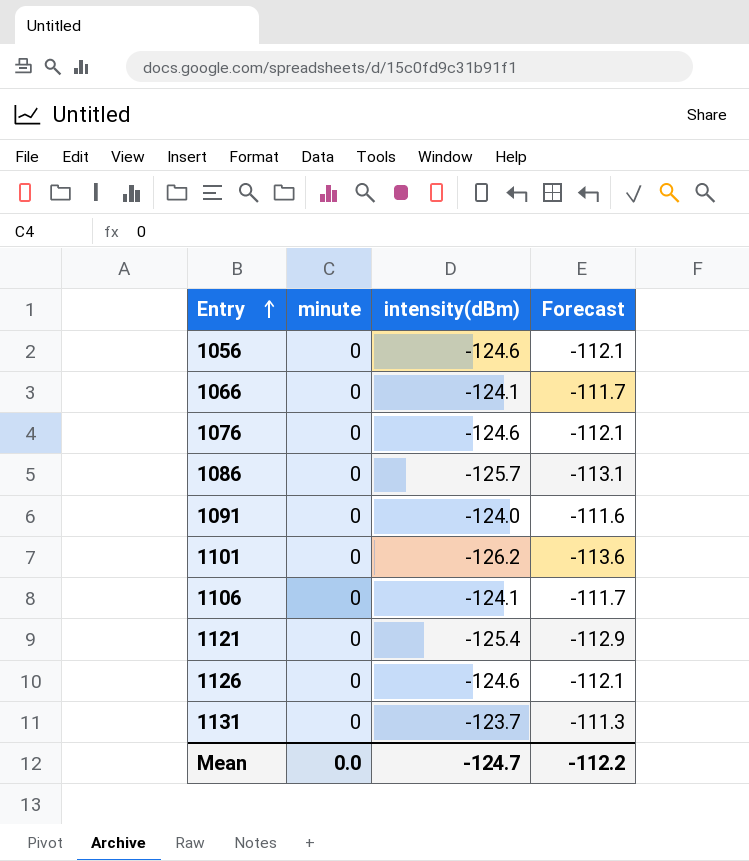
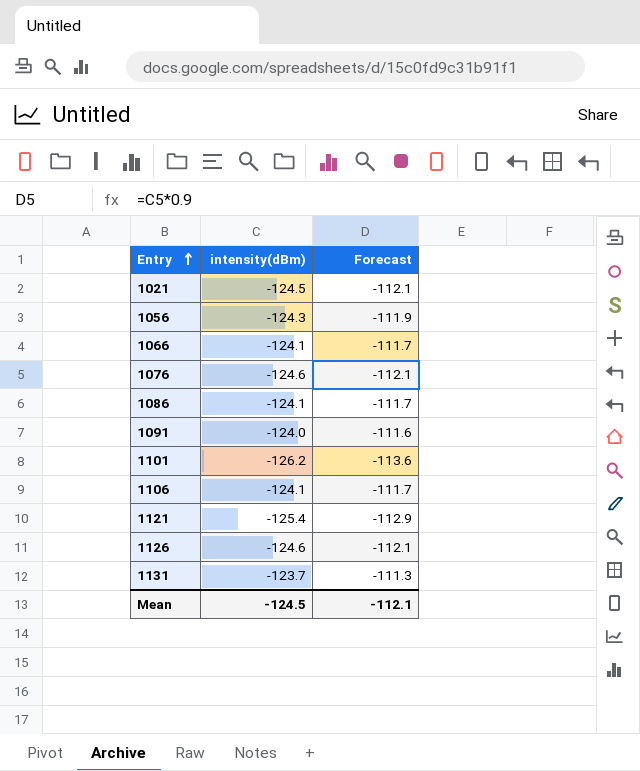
column minute | position: 2 -> none
row 1021: none -> -124.5 | -112.1
1056 | intensity(dBm): -124.6 -> -124.3
1056 | Forecast: -112.1 -> -111.9
1086 | intensity(dBm): -125.7 -> -124.1
1086 | Forecast: -113.1 -> -111.7
Mean | intensity(dBm): -124.7 -> -124.5
Mean | Forecast: -112.2 -> -112.1

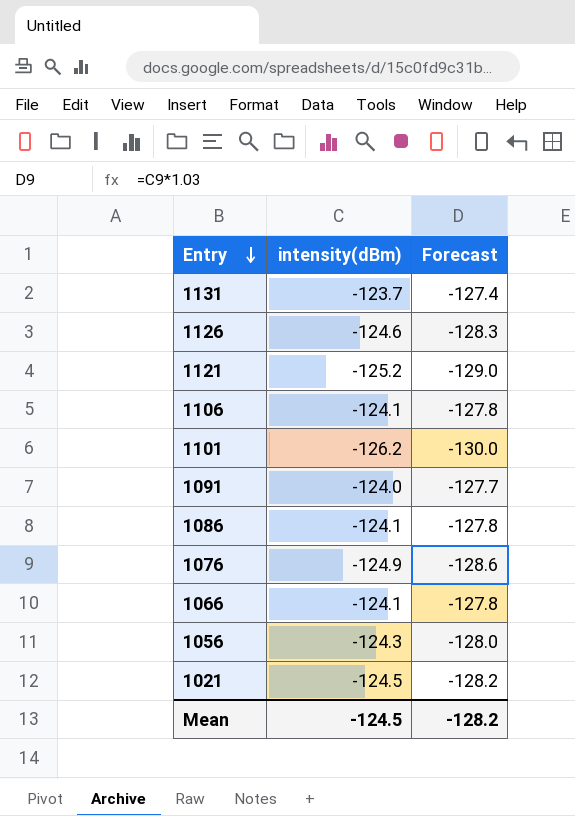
row order: Entry ascending -> Entry descending
column Forecast | formula: [intensity(dBm)] * 0.9 -> [intensity(dBm)] * 1.03
1121 | intensity(dBm): -125.4 -> -125.2
1076 | intensity(dBm): -124.6 -> -124.9
Mean | Forecast: -112.1 -> -128.2

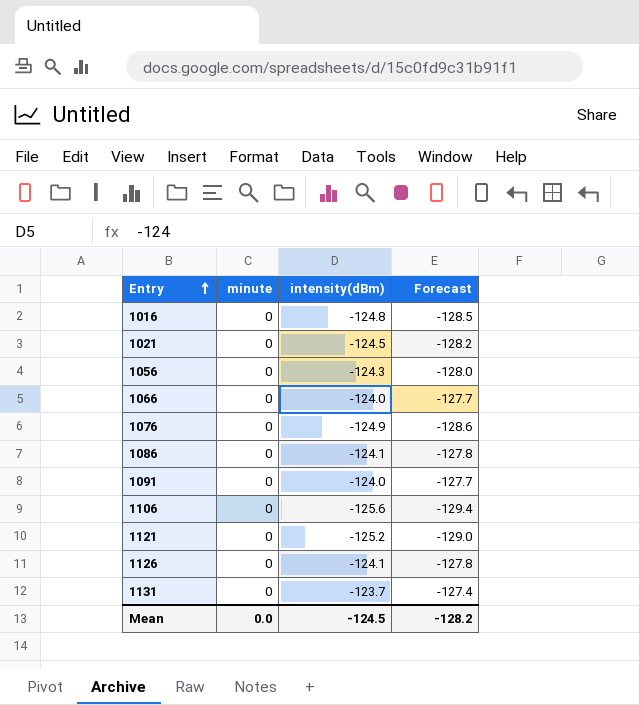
row order: Entry descending -> Entry ascending
column minute | position: none -> 2
row 1101: -126.2 | -130.0 -> none
row 1016: none -> 0 | -124.8 | -128.5
1066 | intensity(dBm): -124.1 -> -124.0
1066 | Forecast: -127.8 -> -127.7
1106 | intensity(dBm): -124.1 -> -125.6
1106 | Forecast: -127.8 -> -129.4
1126 | intensity(dBm): -124.6 -> -124.1
1126 | Forecast: -128.3 -> -127.8

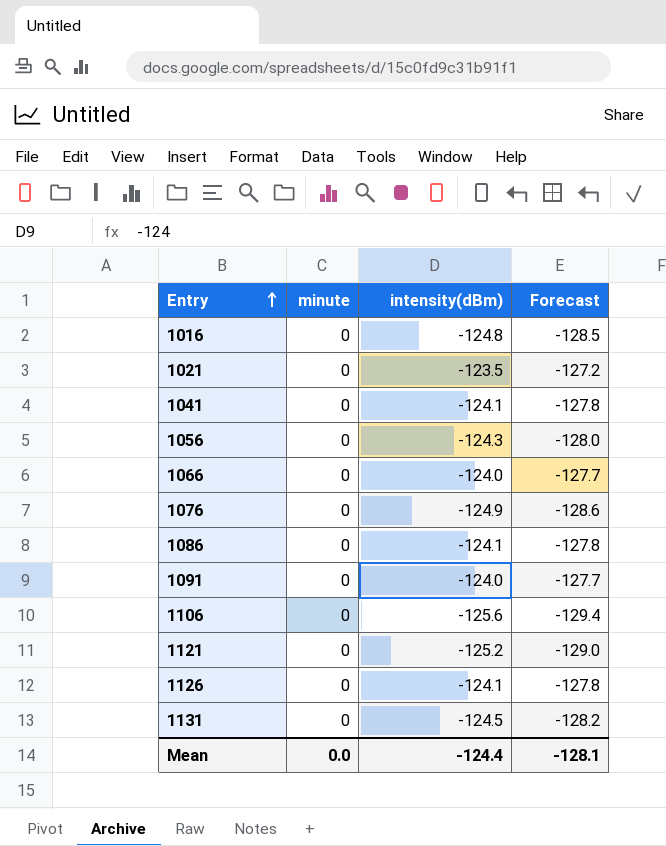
1021 | intensity(dBm): -124.5 -> -123.5
1021 | Forecast: -128.2 -> -127.2
row 1041: none -> 0 | -124.1 | -127.8
1131 | intensity(dBm): -123.7 -> -124.5
1131 | Forecast: -127.4 -> -128.2
Mean | intensity(dBm): -124.5 -> -124.4
Mean | Forecast: -128.2 -> -128.1

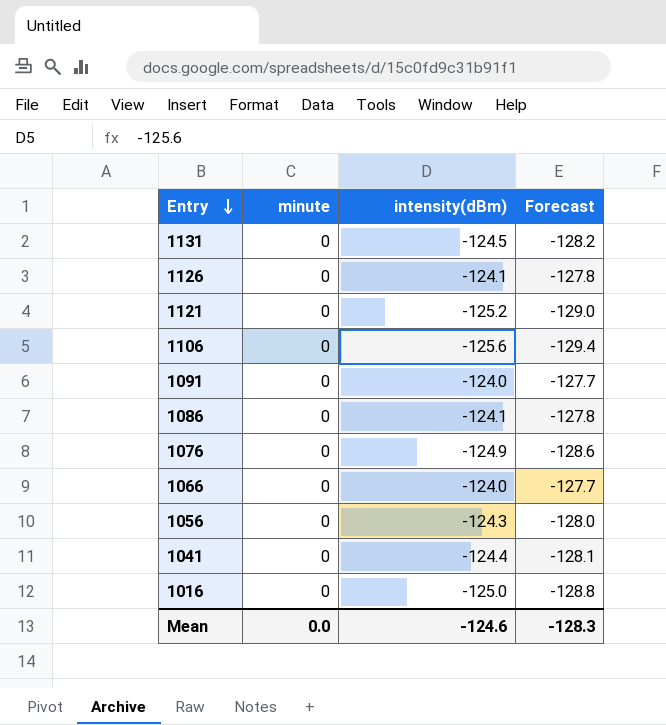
row order: Entry ascending -> Entry descending
row 1021: 0 | -123.5 | -127.2 -> none
1041 | intensity(dBm): -124.1 -> -124.4
1041 | Forecast: -127.8 -> -128.1
1016 | intensity(dBm): -124.8 -> -125.0
1016 | Forecast: -128.5 -> -128.8
Mean | intensity(dBm): -124.4 -> -124.6
Mean | Forecast: -128.1 -> -128.3

